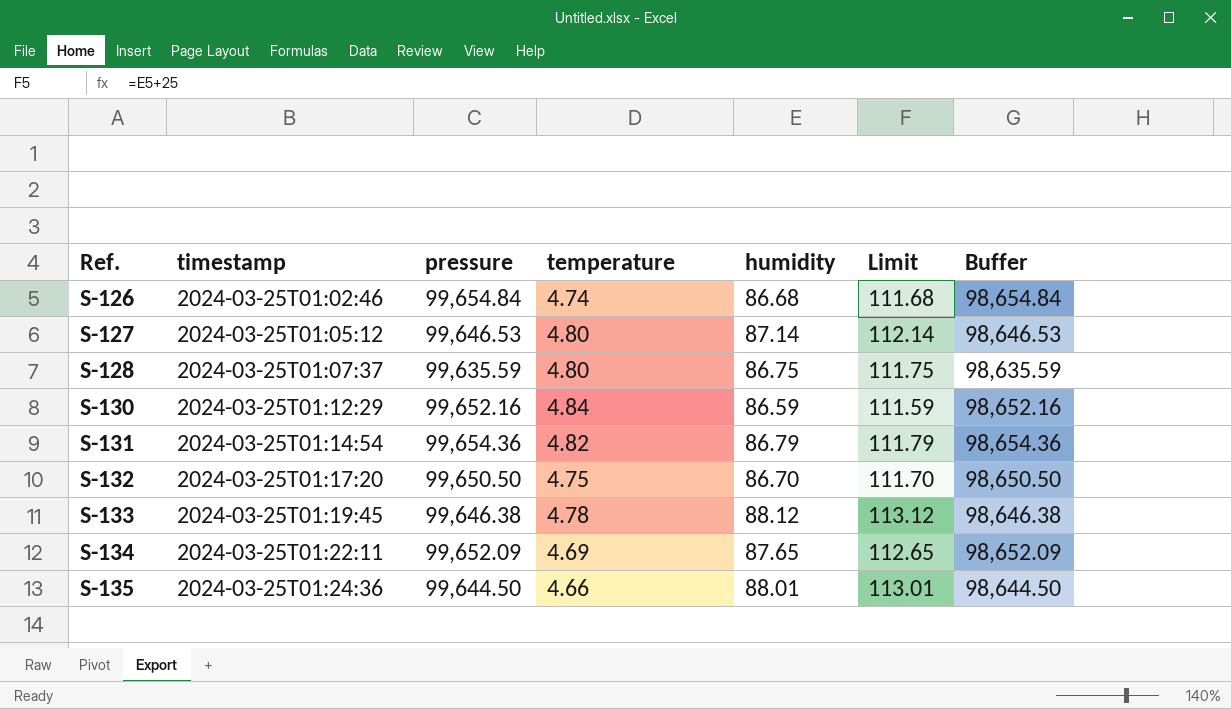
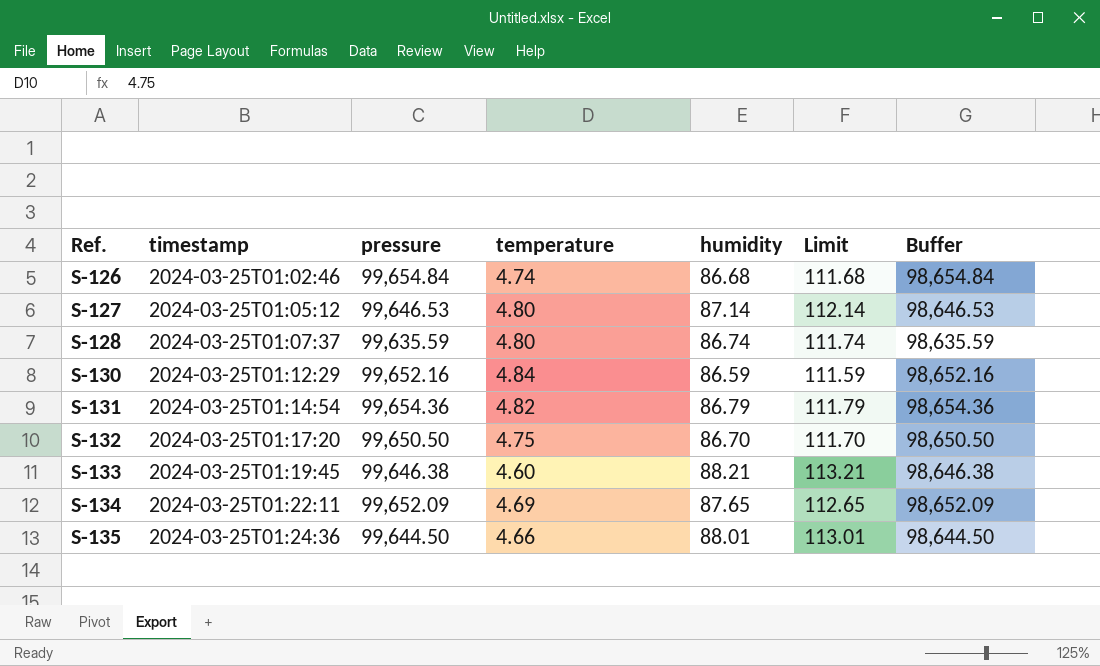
S-128 | humidity: 86.75 -> 86.74
S-128 | Limit: 111.75 -> 111.74
S-133 | temperature: 4.78 -> 4.60
S-133 | humidity: 88.12 -> 88.21
S-133 | Limit: 113.12 -> 113.21

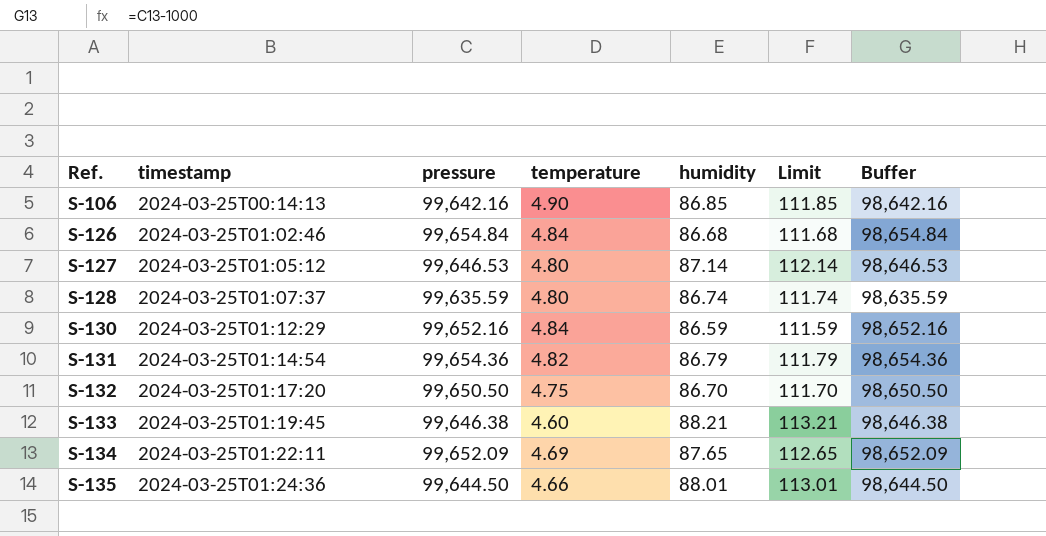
row S-106: none -> 2024-03-25T00:14:13 | 99,642.16 | 4.90 | 86.85 | 111.85 | 98,642.16
S-126 | temperature: 4.74 -> 4.84

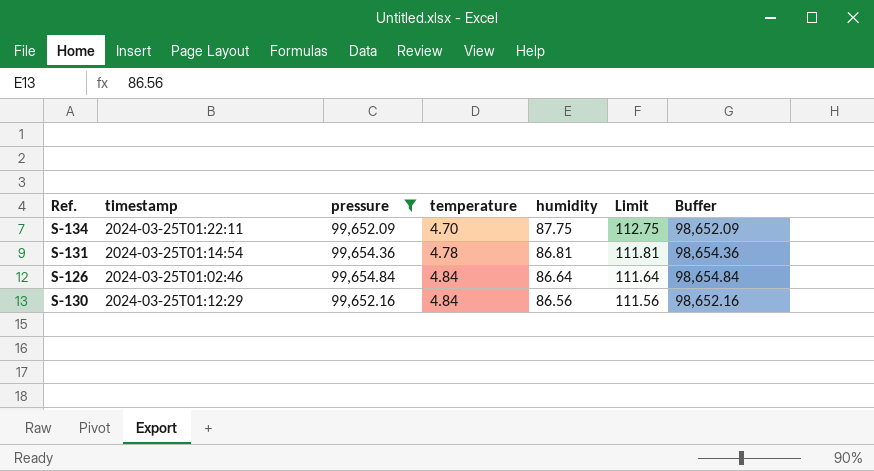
filter: none -> pressure >= 99,652.09
row order: Ref. ascending -> temperature ascending
S-134 | temperature: 4.69 -> 4.70
S-134 | humidity: 87.65 -> 87.75
S-134 | Limit: 112.65 -> 112.75
S-131 | temperature: 4.82 -> 4.78
S-131 | humidity: 86.79 -> 86.81
S-131 | Limit: 111.79 -> 111.81
S-126 | humidity: 86.68 -> 86.64
S-126 | Limit: 111.68 -> 111.64
S-130 | humidity: 86.59 -> 86.56
S-130 | Limit: 111.59 -> 111.56

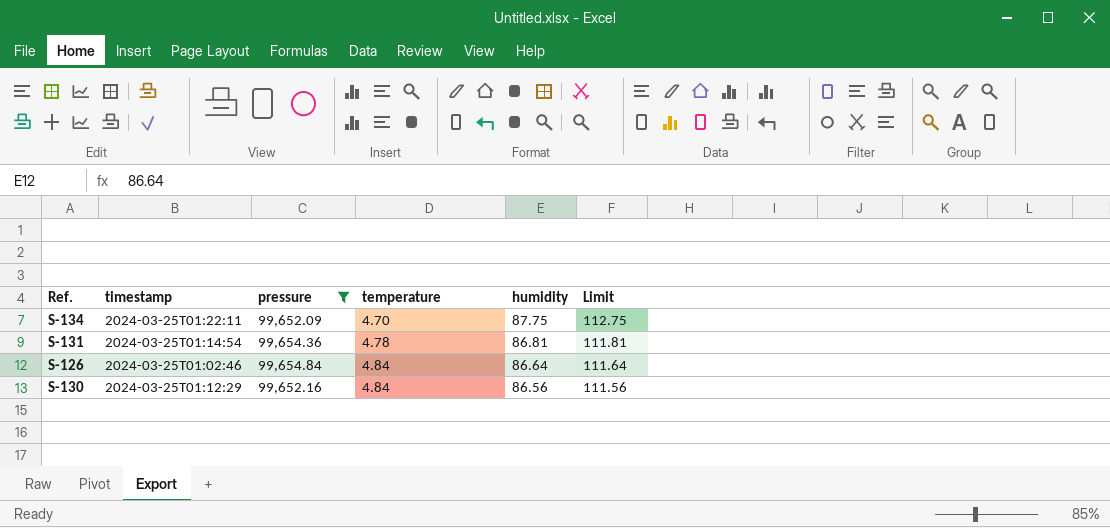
column Buffer | formula: [pressure] - 1000 -> none

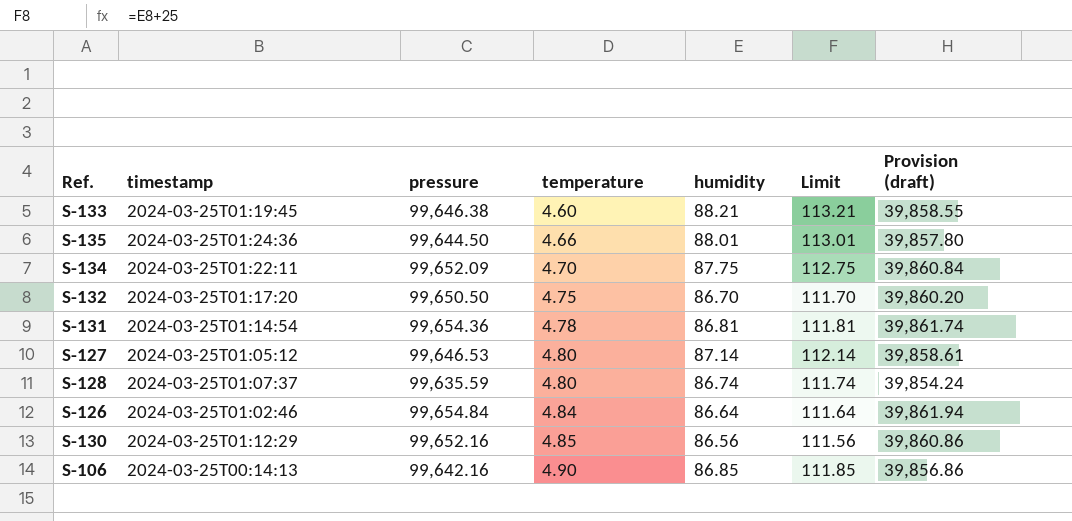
filter: pressure >= 99,652.09 -> none
column Provision (draft) | formula: none -> [pressure] * 0.4
S-130 | temperature: 4.84 -> 4.85

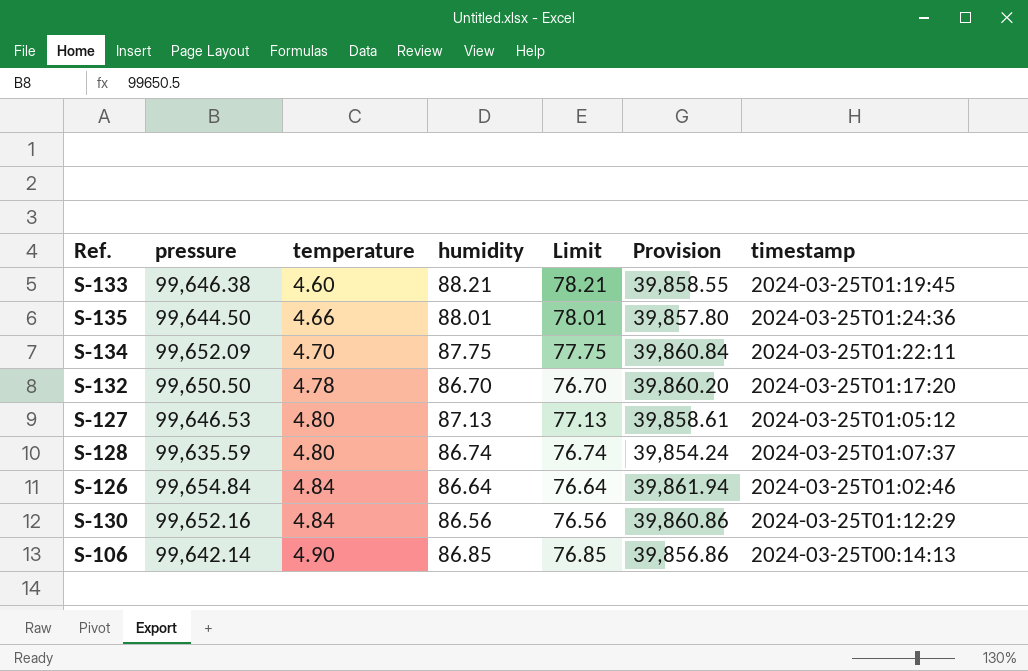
column Limit | formula: [humidity] + 25 -> [humidity] - 10
column name: Provision (draft) -> Provision
column timestamp | position: 2 -> 7
row S-131: 2024-03-25T01:14:54 | 99,654.36 | 4.78 | 86.81 | 111.81 | 39,861.74 -> none
S-132 | temperature: 4.75 -> 4.78
S-127 | humidity: 87.14 -> 87.13
S-130 | temperature: 4.85 -> 4.84
S-106 | pressure: 99,642.16 -> 99,642.14

